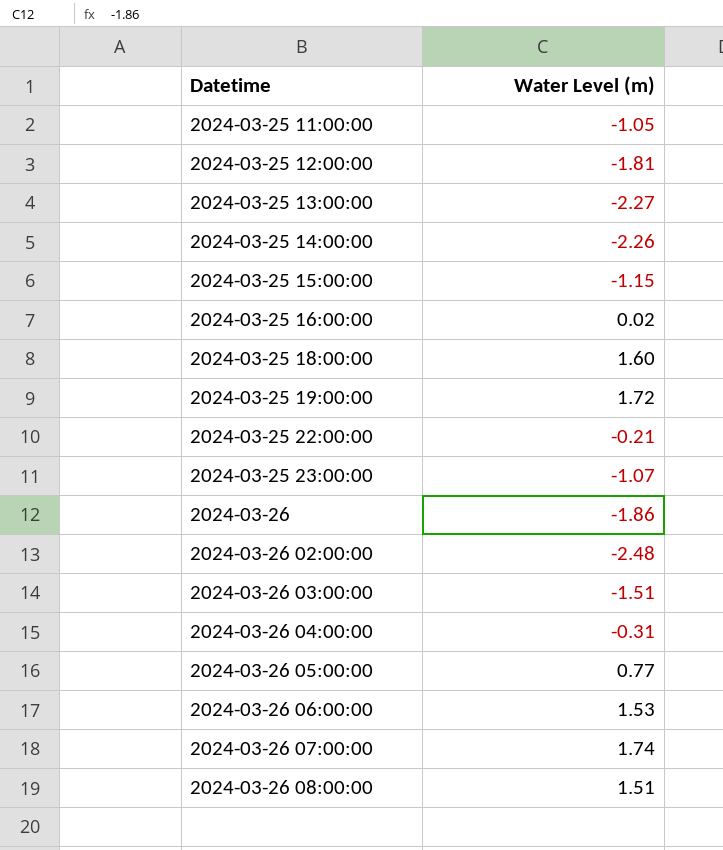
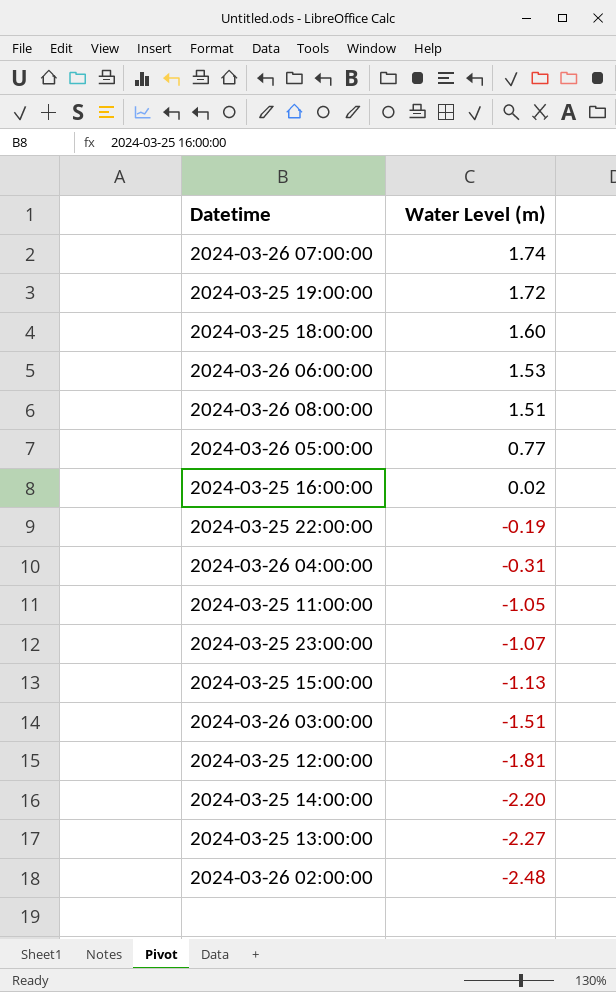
row order: Datetime ascending -> Water Level (m) descending
row 2024-03-26: -1.86 -> none
2024-03-25 22:00:00 | Water Level (m): -0.21 -> -0.19
2024-03-25 15:00:00 | Water Level (m): -1.15 -> -1.13
2024-03-25 14:00:00 | Water Level (m): -2.26 -> -2.20

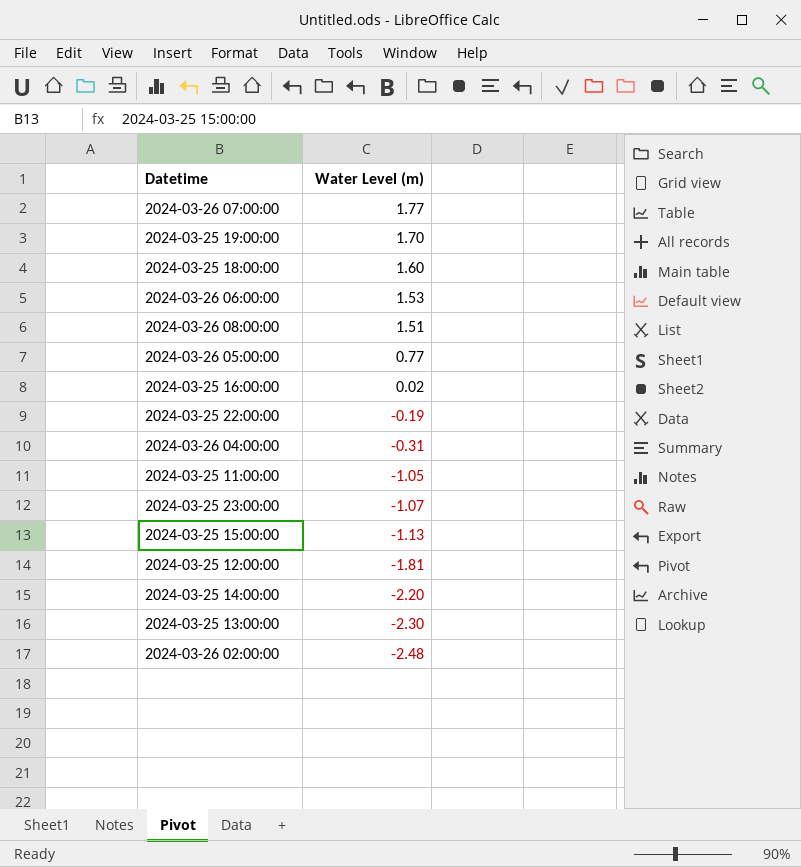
row 2024-03-26 03:00:00: -1.51 -> none
2024-03-26 07:00:00 | Water Level (m): 1.74 -> 1.77
2024-03-25 19:00:00 | Water Level (m): 1.72 -> 1.70
2024-03-25 13:00:00 | Water Level (m): -2.27 -> -2.30

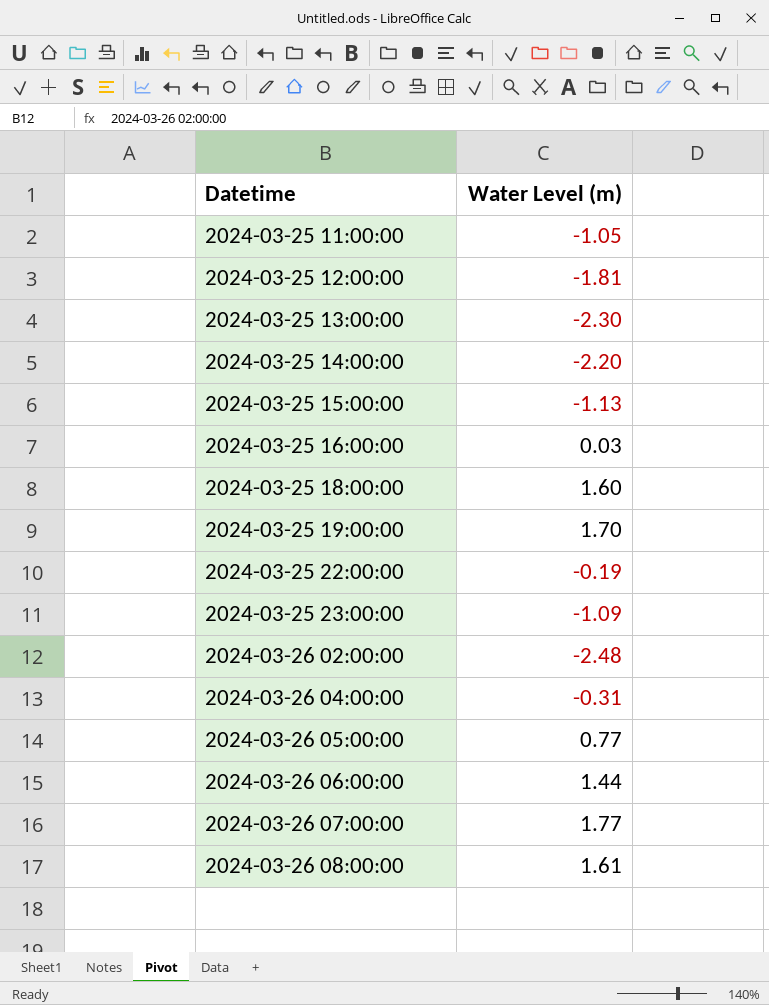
row order: Water Level (m) descending -> Datetime ascending
2024-03-25 16:00:00 | Water Level (m): 0.02 -> 0.03
2024-03-25 23:00:00 | Water Level (m): -1.07 -> -1.09
2024-03-26 06:00:00 | Water Level (m): 1.53 -> 1.44
2024-03-26 08:00:00 | Water Level (m): 1.51 -> 1.61

